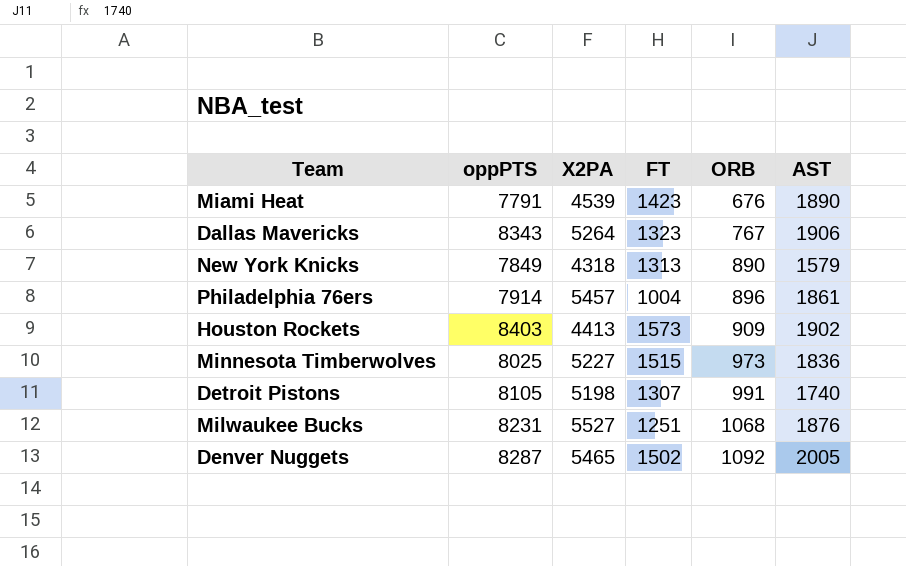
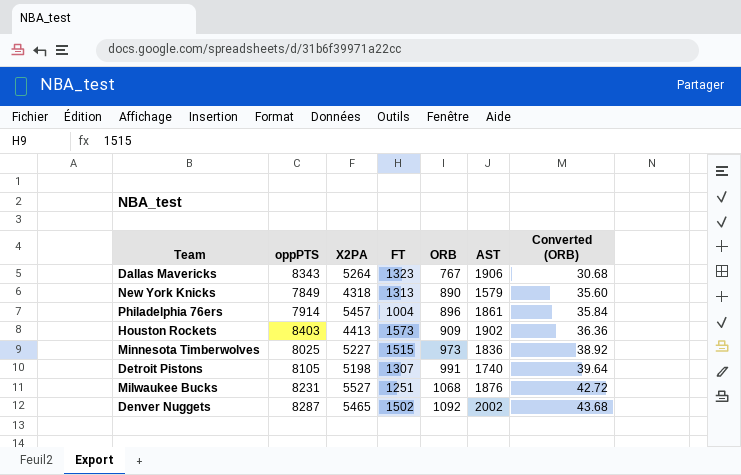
column Converted (ORB) | formula: none -> [ORB] * 0.04
row Miami Heat: 7791 | 4539 | 1423 | 676 | 1890 -> none
Denver Nuggets | AST: 2005 -> 2002

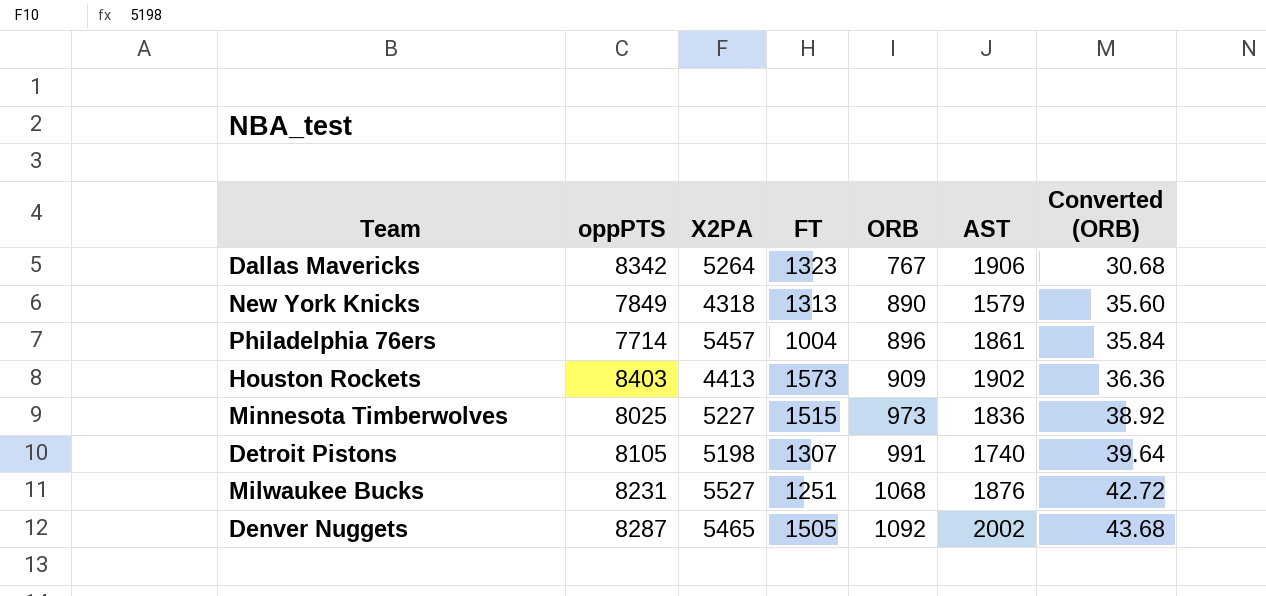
Dallas Mavericks | oppPTS: 8343 -> 8342
Philadelphia 76ers | oppPTS: 7914 -> 7714
Denver Nuggets | FT: 1502 -> 1505

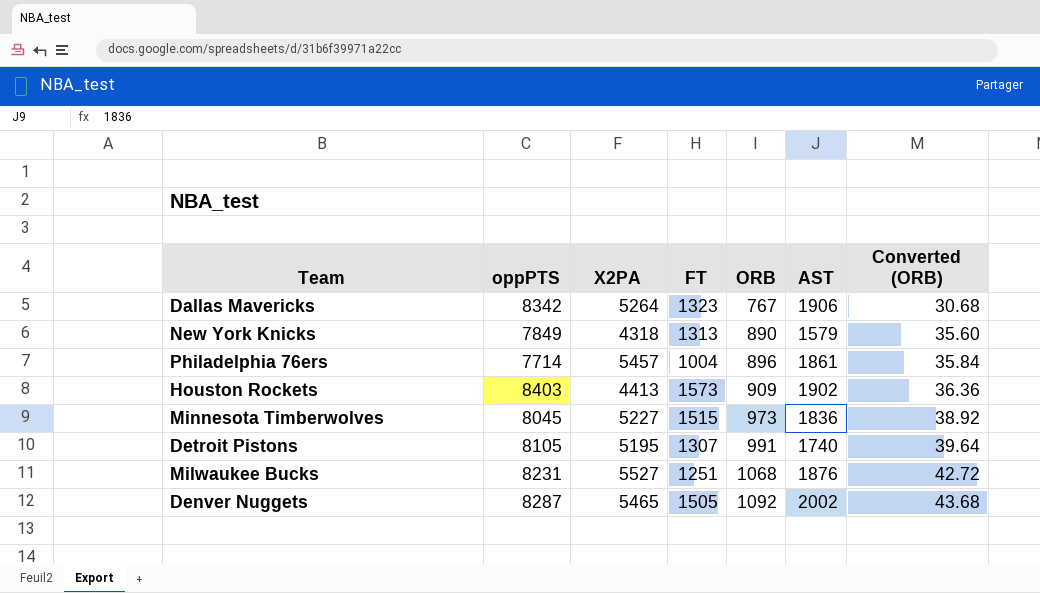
Minnesota Timberwolves | oppPTS: 8025 -> 8045
Detroit Pistons | X2PA: 5198 -> 5195

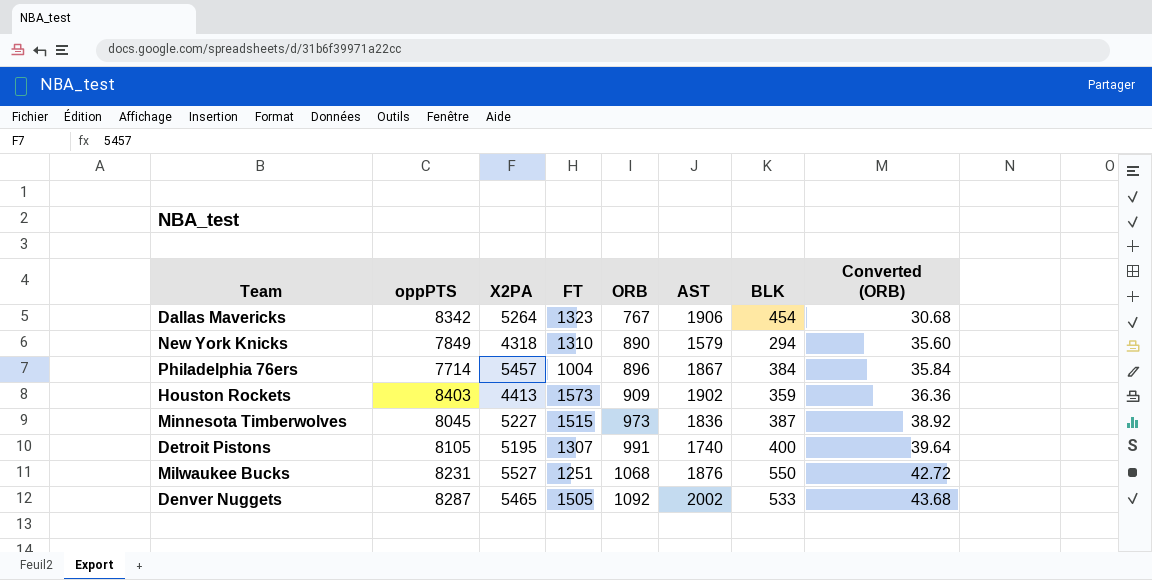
column BLK | position: none -> 7
New York Knicks | FT: 1313 -> 1310
Philadelphia 76ers | AST: 1861 -> 1867

